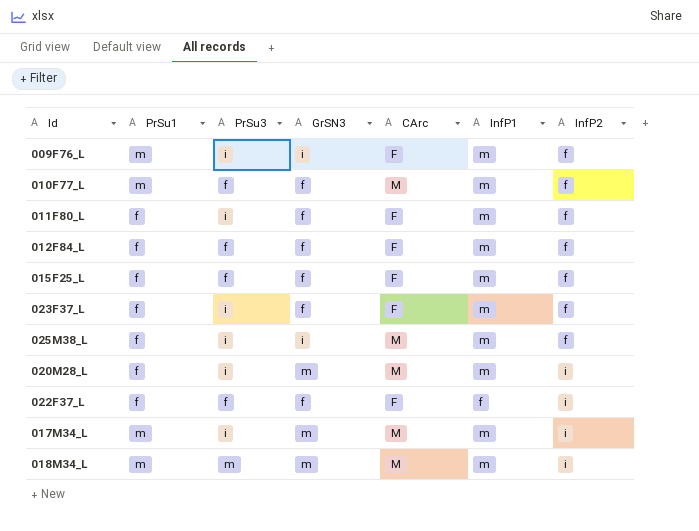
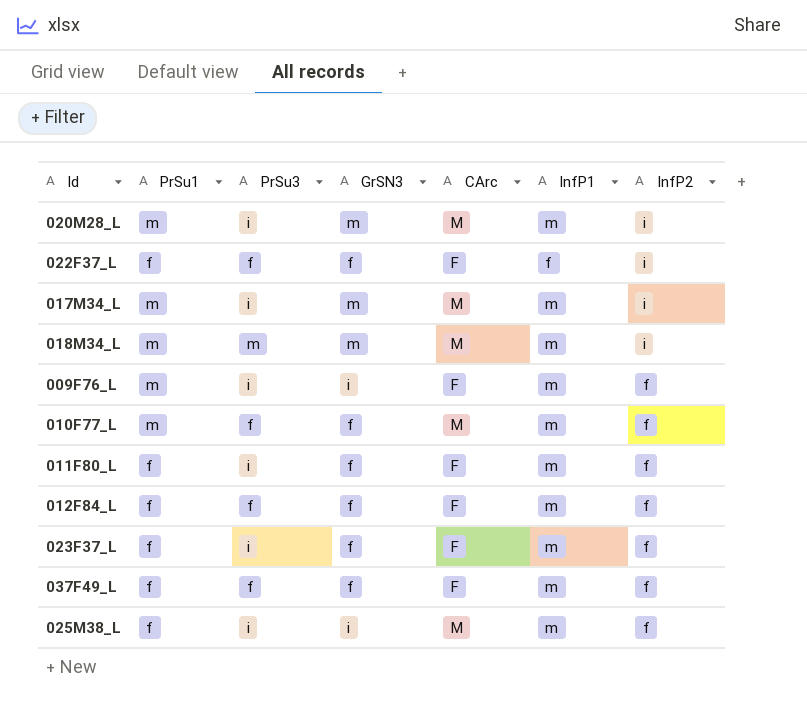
row order: InfP2 ascending -> InfP2 descending
row 015F25_L: f | f | f | F | m | f -> none
020M28_L | PrSu1: f -> m
row 037F49_L: none -> f | f | f | F | m | f

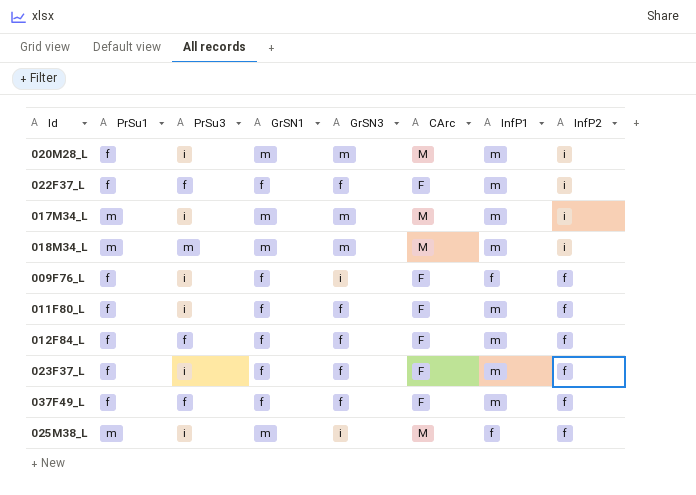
column GrSN1 | position: none -> 4
row 010F77_L: m | f | f | M | m | f -> none
020M28_L | PrSu1: m -> f
022F37_L | InfP1: f -> m
009F76_L | PrSu1: m -> f
009F76_L | InfP1: m -> f
025M38_L | PrSu1: f -> m
025M38_L | InfP1: m -> f

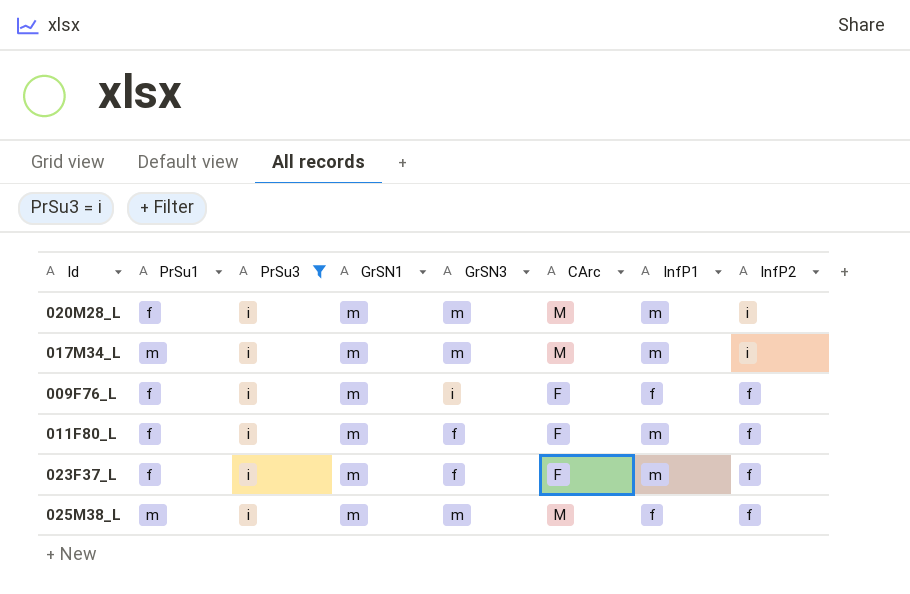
filter: none -> PrSu3 = i
009F76_L | GrSN1: f -> m
011F80_L | GrSN1: f -> m
023F37_L | GrSN1: f -> m
025M38_L | GrSN3: i -> m

